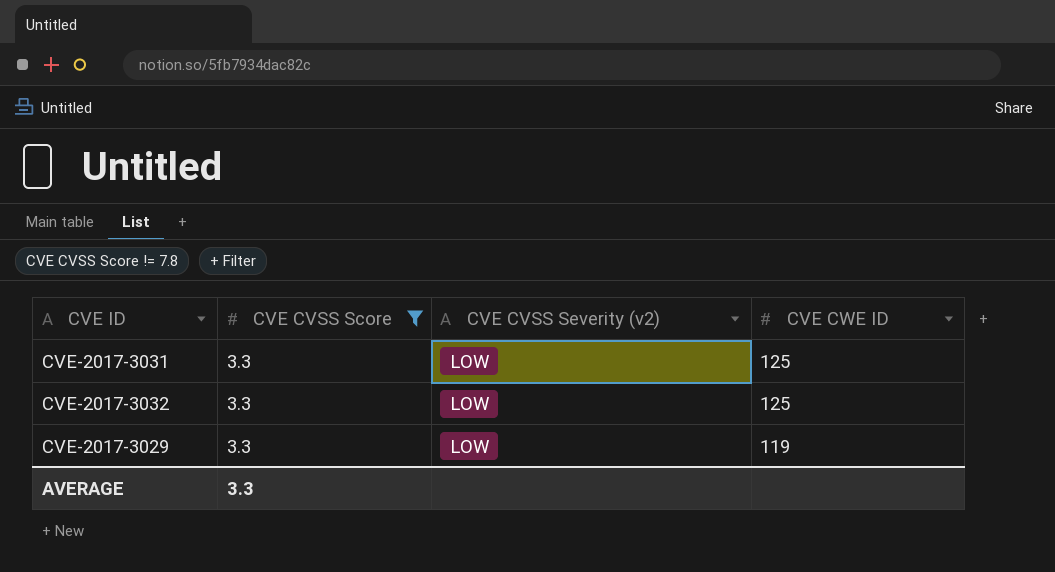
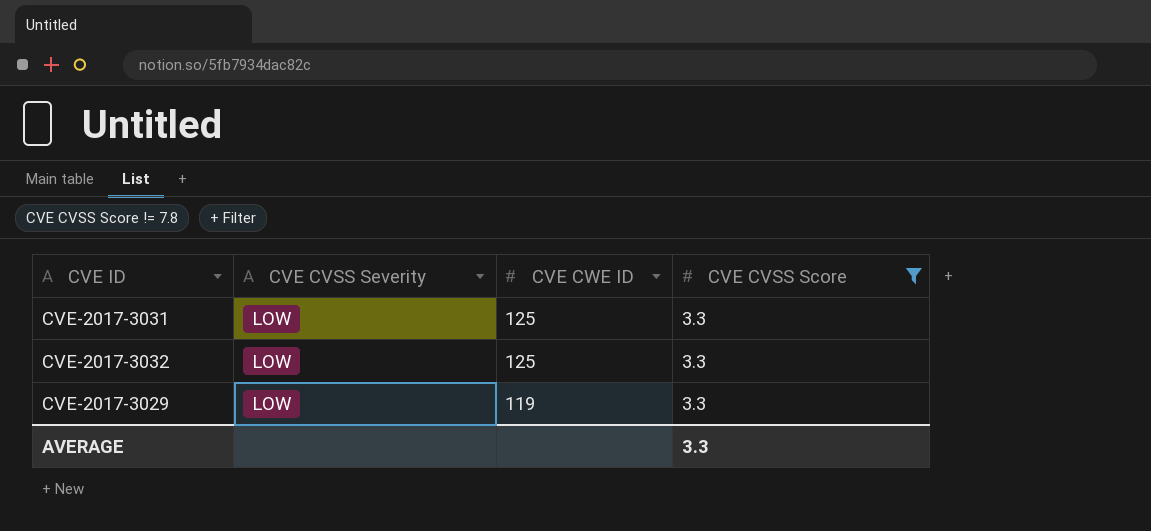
column name: CVE CVSS Severity (v2) -> CVE CVSS Severity
column CVE CVSS Score | position: 2 -> 4

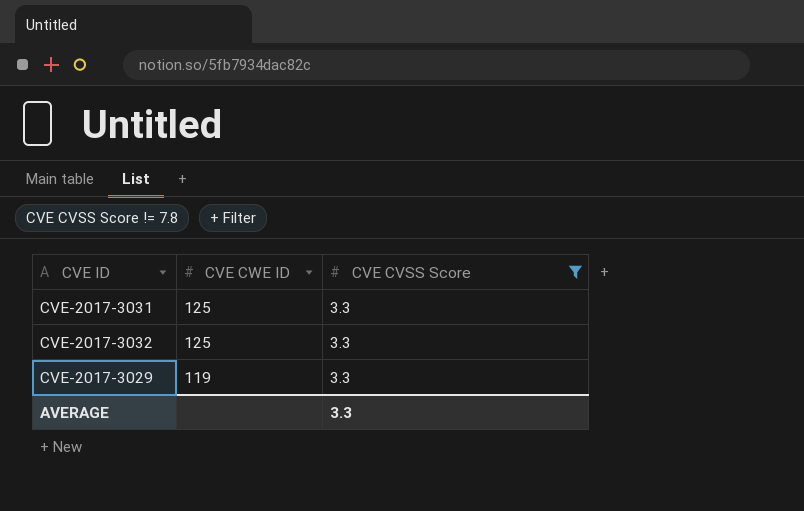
column CVE CVSS Severity | position: 2 -> none

